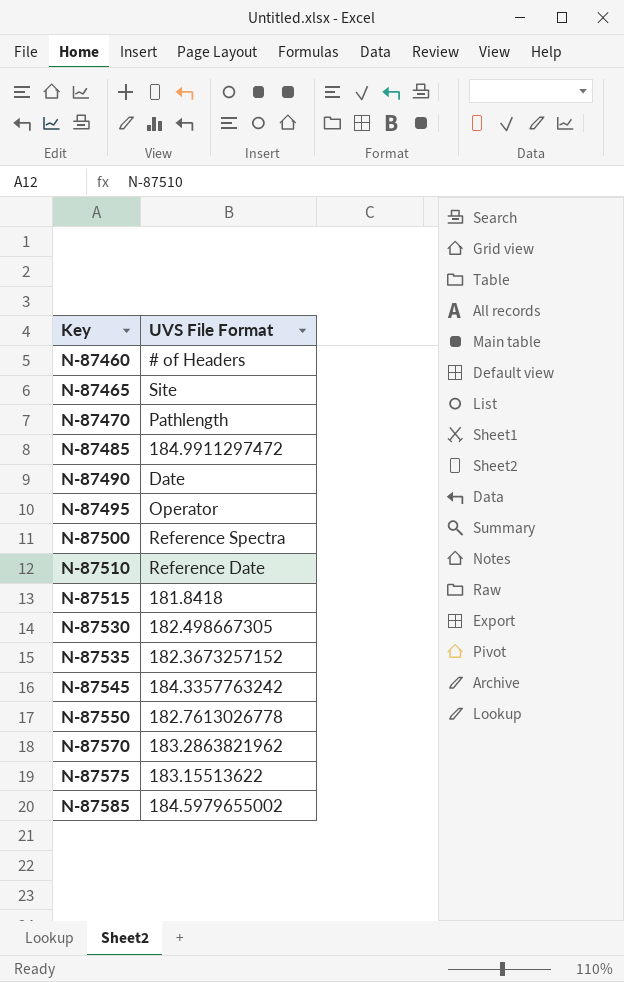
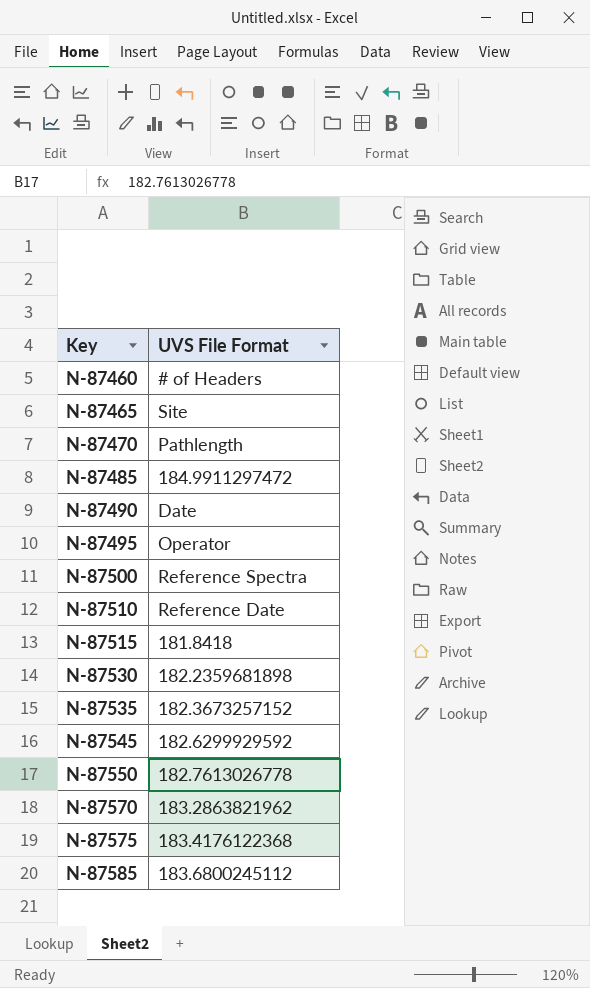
N-87530 | UVS File Format: 182.498667305 -> 182.2359681898
N-87545 | UVS File Format: 184.3357763242 -> 182.6299929592
N-87575 | UVS File Format: 183.15513622 -> 183.4176122368
N-87585 | UVS File Format: 184.5979655002 -> 183.6800245112

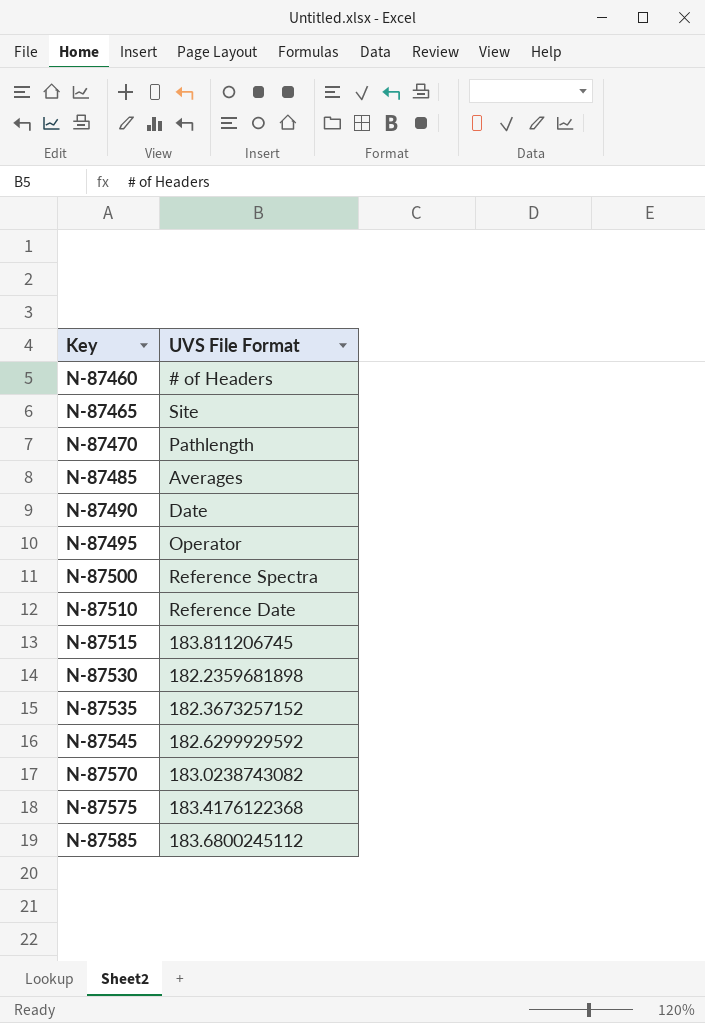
row N-87550: 182.7613026778 -> none
N-87485 | UVS File Format: 184.9911297472 -> Averages
N-87515 | UVS File Format: 181.8418 -> 183.811206745
N-87570 | UVS File Format: 183.2863821962 -> 183.0238743082

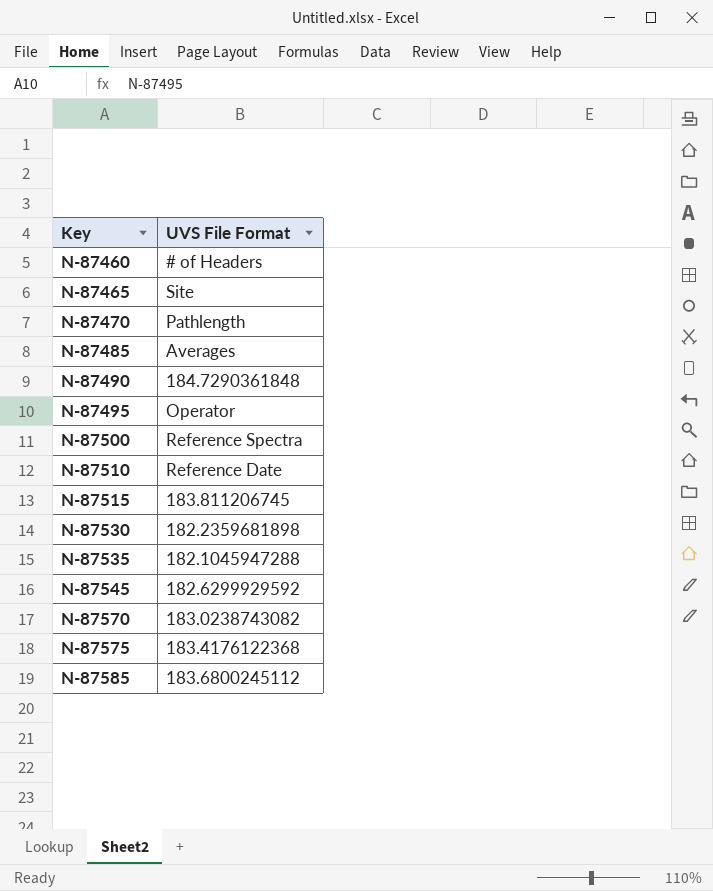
N-87490 | UVS File Format: Date -> 184.7290361848
N-87535 | UVS File Format: 182.3673257152 -> 182.1045947288

